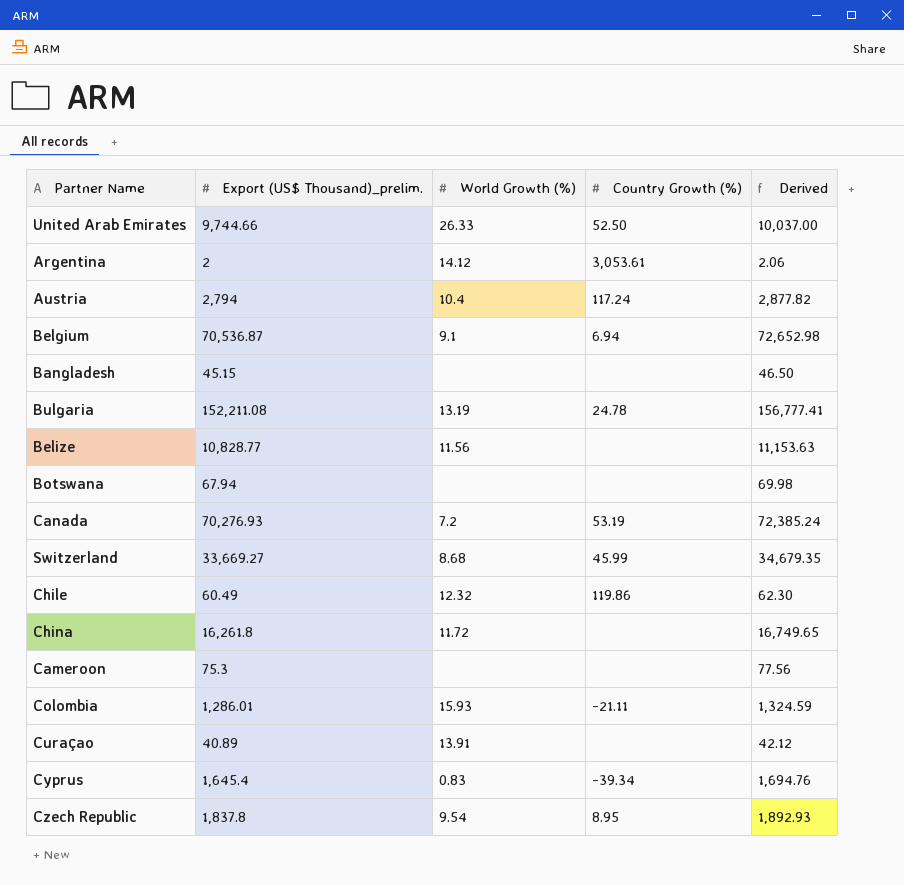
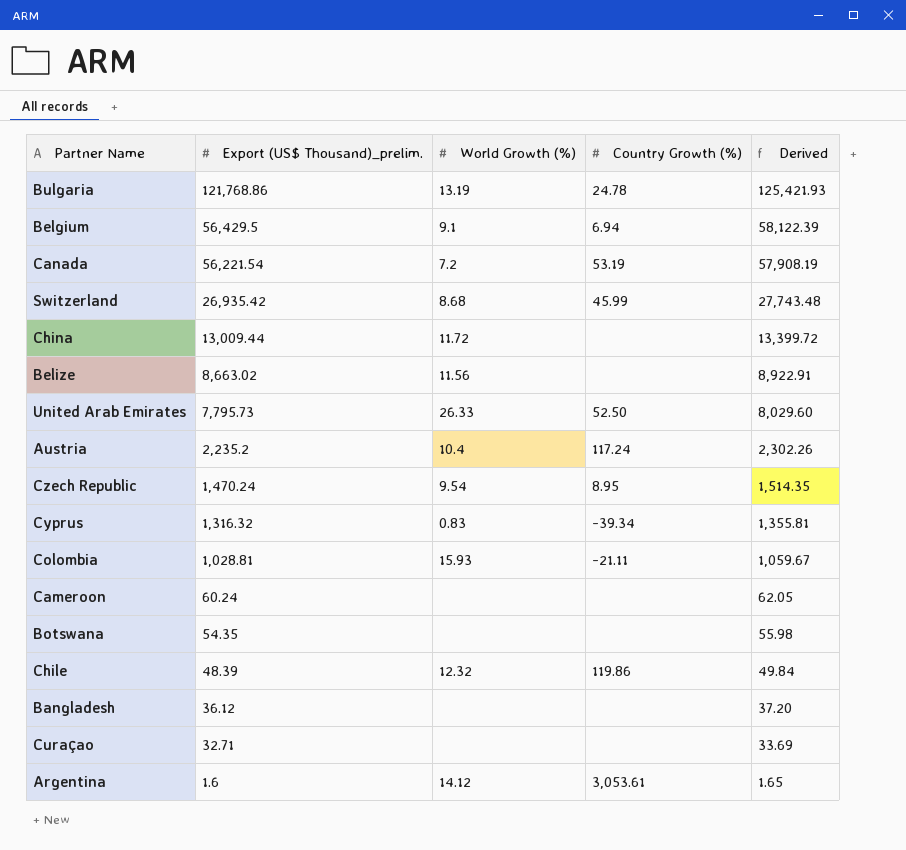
row order: none -> Export (US$ Thousand)_prelim. descending
Bulgaria | Export (US$ Thousand)_prelim.: 152,211.08 -> 121,768.86
Bulgaria | Derived: 156,777.41 -> 125,421.93
Belgium | Export (US$ Thousand)_prelim.: 70,536.87 -> 56,429.5
Belgium | Derived: 72,652.98 -> 58,122.39
Canada | Export (US$ Thousand)_prelim.: 70,276.93 -> 56,221.54
Canada | Derived: 72,385.24 -> 57,908.19
Switzerland | Export (US$ Thousand)_prelim.: 33,669.27 -> 26,935.42
Switzerland | Derived: 34,679.35 -> 27,743.48
China | Export (US$ Thousand)_prelim.: 16,261.8 -> 13,009.44
China | Derived: 16,749.65 -> 13,399.72
Belize | Export (US$ Thousand)_prelim.: 10,828.77 -> 8,663.02
Belize | Derived: 11,153.63 -> 8,922.91
United Arab Emirates | Export (US$ Thousand)_prelim.: 9,744.66 -> 7,795.73
United Arab Emirates | Derived: 10,037.00 -> 8,029.60
Austria | Export (US$ Thousand)_prelim.: 2,794 -> 2,235.2
Austria | Derived: 2,877.82 -> 2,302.26
Czech Republic | Export (US$ Thousand)_prelim.: 1,837.8 -> 1,470.24
Czech Republic | Derived: 1,892.93 -> 1,514.35
Cyprus | Export (US$ Thousand)_prelim.: 1,645.4 -> 1,316.32
Cyprus | Derived: 1,694.76 -> 1,355.81
Colombia | Export (US$ Thousand)_prelim.: 1,286.01 -> 1,028.81
Colombia | Derived: 1,324.59 -> 1,059.67
Cameroon | Export (US$ Thousand)_prelim.: 75.3 -> 60.24
Cameroon | Derived: 77.56 -> 62.05
Botswana | Export (US$ Thousand)_prelim.: 67.94 -> 54.35
Botswana | Derived: 69.98 -> 55.98
Chile | Export (US$ Thousand)_prelim.: 60.49 -> 48.39
Chile | Derived: 62.30 -> 49.84
Bangladesh | Export (US$ Thousand)_prelim.: 45.15 -> 36.12
Bangladesh | Derived: 46.50 -> 37.20
Curaçao | Export (US$ Thousand)_prelim.: 40.89 -> 32.71
Curaçao | World Growth (%): 13.91 -> none
Curaçao | Derived: 42.12 -> 33.69
Argentina | Export (US$ Thousand)_prelim.: 2 -> 1.6
Argentina | Derived: 2.06 -> 1.65

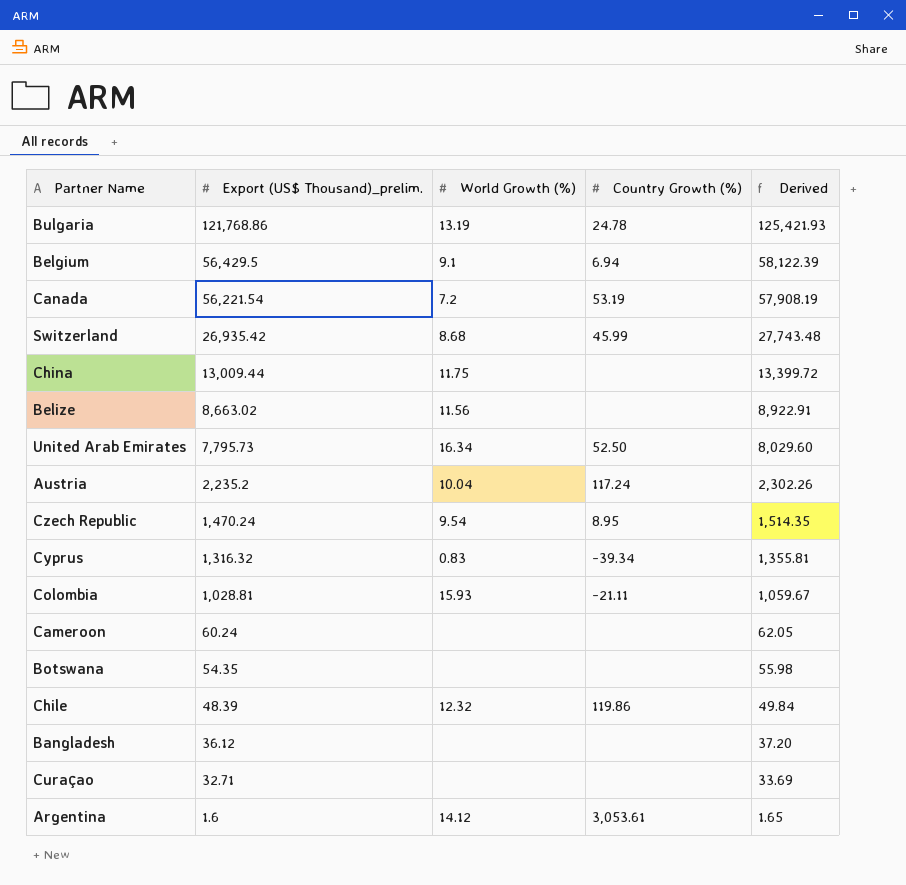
China | World Growth (%): 11.72 -> 11.75
United Arab Emirates | World Growth (%): 26.33 -> 16.34
Austria | World Growth (%): 10.4 -> 10.04

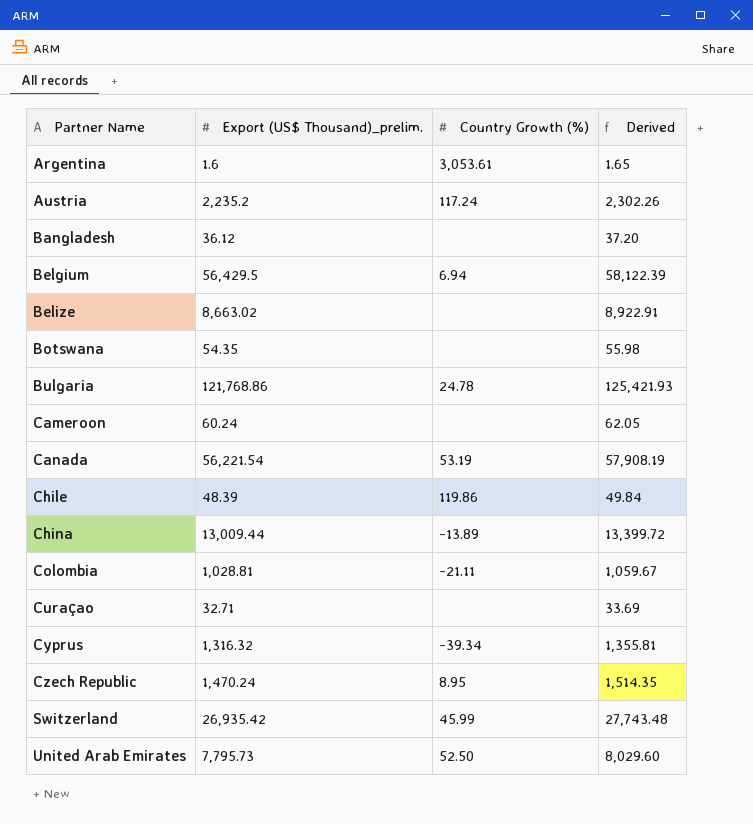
row order: Export (US$ Thousand)_prelim. descending -> Partner Name ascending
column World Growth (%) | position: 3 -> none
China | Country Growth (%): none -> -13.89

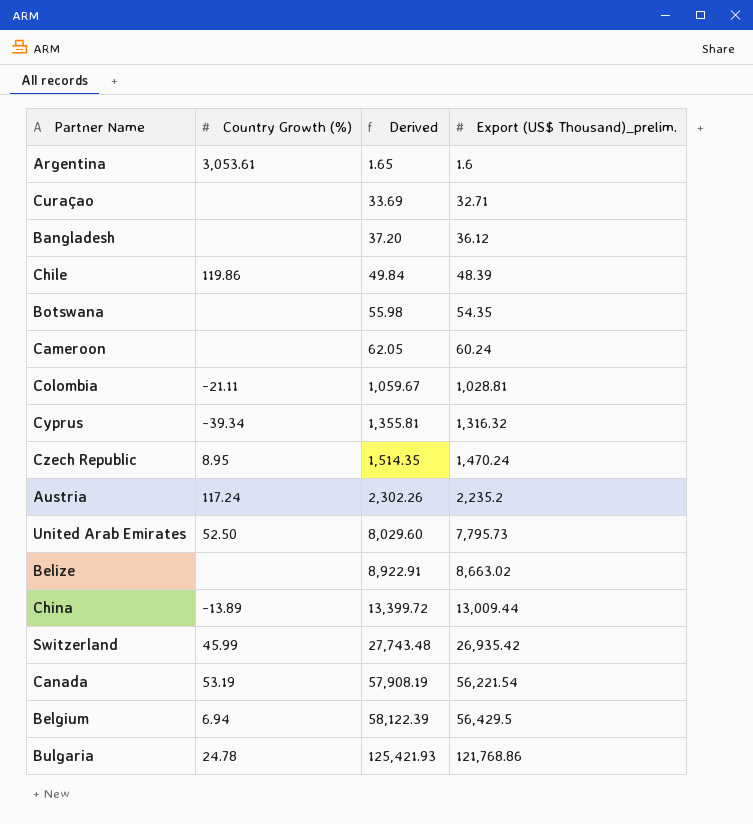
row order: Partner Name ascending -> Derived ascending
column Export (US$ Thousand)_prelim. | position: 2 -> 4

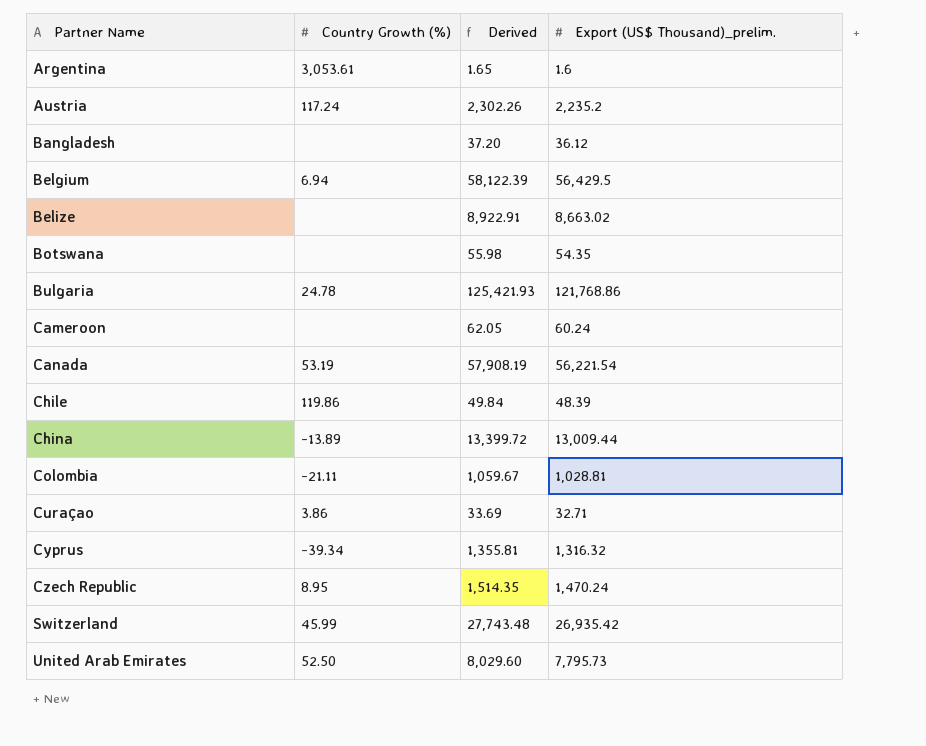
row order: Derived ascending -> Partner Name ascending
Curaçao | Country Growth (%): none -> 3.86

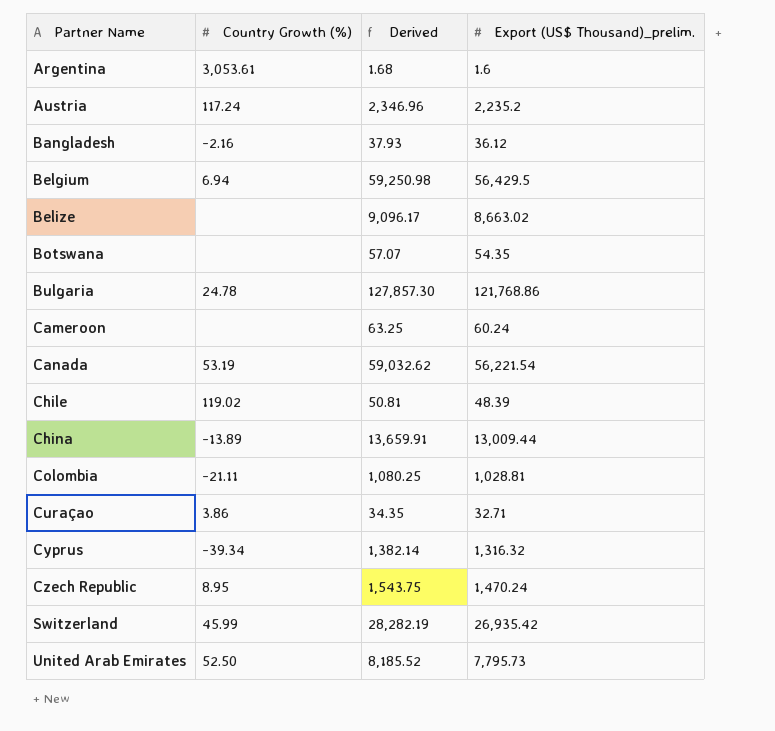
column Derived | formula: [Export (US$ Thousand)_prelim.] * 1.03 -> [Export (US$ Thousand)_prelim.] * 1.05
Bangladesh | Country Growth (%): none -> -2.16
Chile | Country Growth (%): 119.86 -> 119.02

